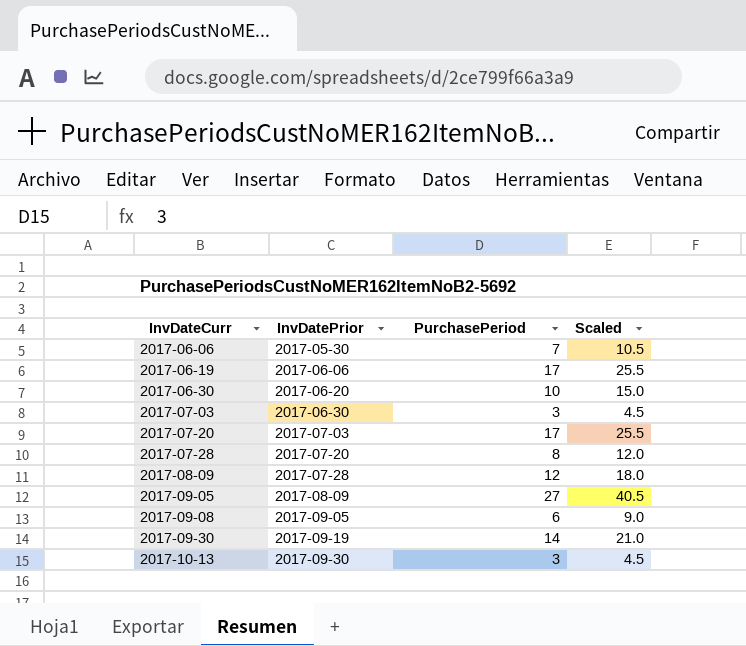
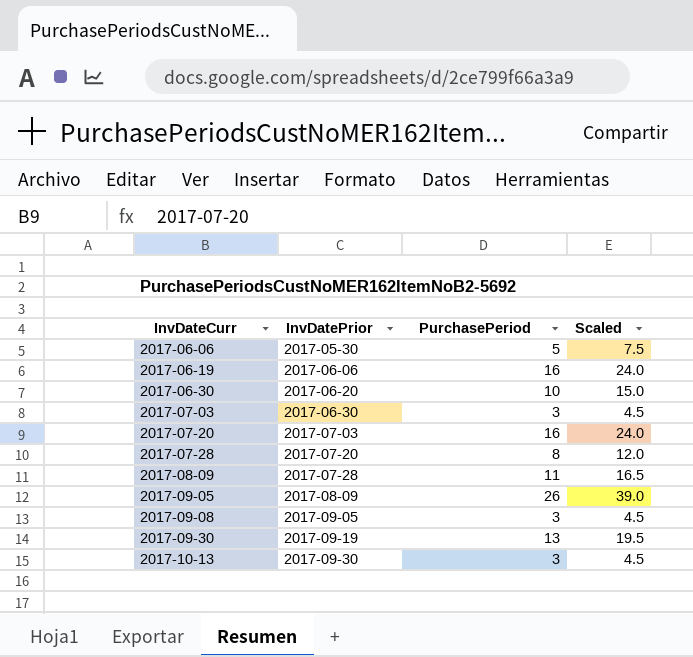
2017-06-06 | PurchasePeriod: 7 -> 5
2017-06-06 | Scaled: 10.5 -> 7.5
2017-06-19 | PurchasePeriod: 17 -> 16
2017-06-19 | Scaled: 25.5 -> 24.0
2017-07-20 | PurchasePeriod: 17 -> 16
2017-07-20 | Scaled: 25.5 -> 24.0
2017-08-09 | PurchasePeriod: 12 -> 11
2017-08-09 | Scaled: 18.0 -> 16.5
2017-09-05 | PurchasePeriod: 27 -> 26
2017-09-05 | Scaled: 40.5 -> 39.0
2017-09-08 | PurchasePeriod: 6 -> 3
2017-09-08 | Scaled: 9.0 -> 4.5
2017-09-30 | PurchasePeriod: 14 -> 13
2017-09-30 | Scaled: 21.0 -> 19.5

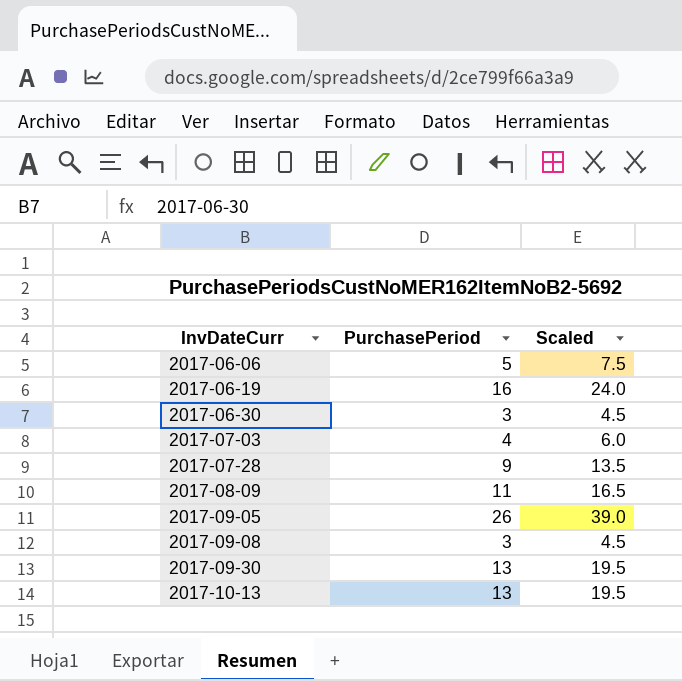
column InvDatePrior | position: 2 -> none
row 2017-07-20: 2017-07-03 | 16 | 24.0 -> none
2017-06-30 | PurchasePeriod: 10 -> 3
2017-06-30 | Scaled: 15.0 -> 4.5
2017-07-03 | PurchasePeriod: 3 -> 4
2017-07-03 | Scaled: 4.5 -> 6.0
2017-07-28 | PurchasePeriod: 8 -> 9
2017-07-28 | Scaled: 12.0 -> 13.5
2017-10-13 | PurchasePeriod: 3 -> 13
2017-10-13 | Scaled: 4.5 -> 19.5

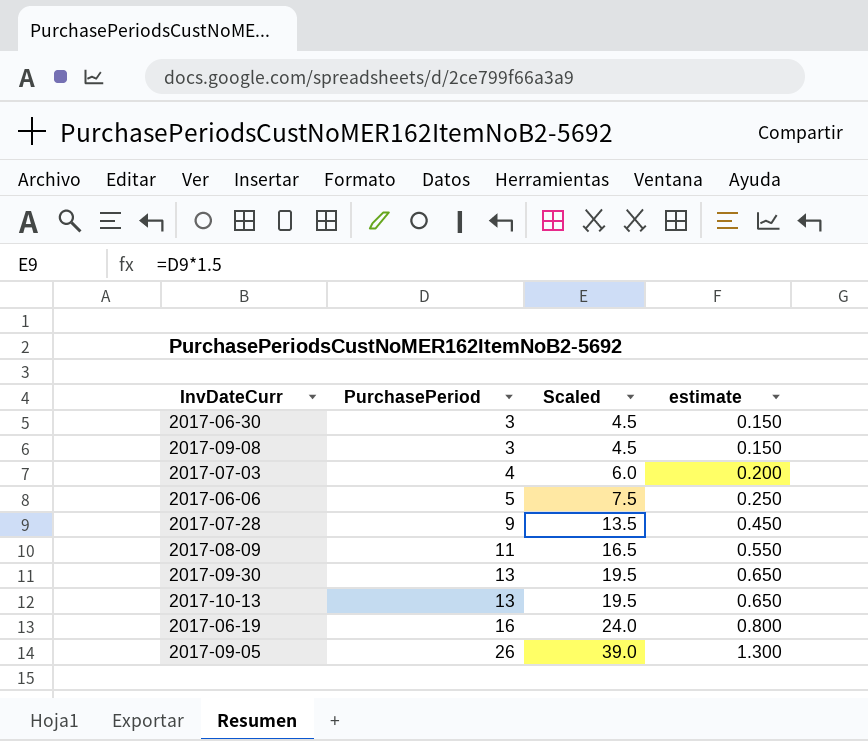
row order: InvDateCurr ascending -> PurchasePeriod ascending
column estimate | formula: none -> [PurchasePeriod] * 0.05

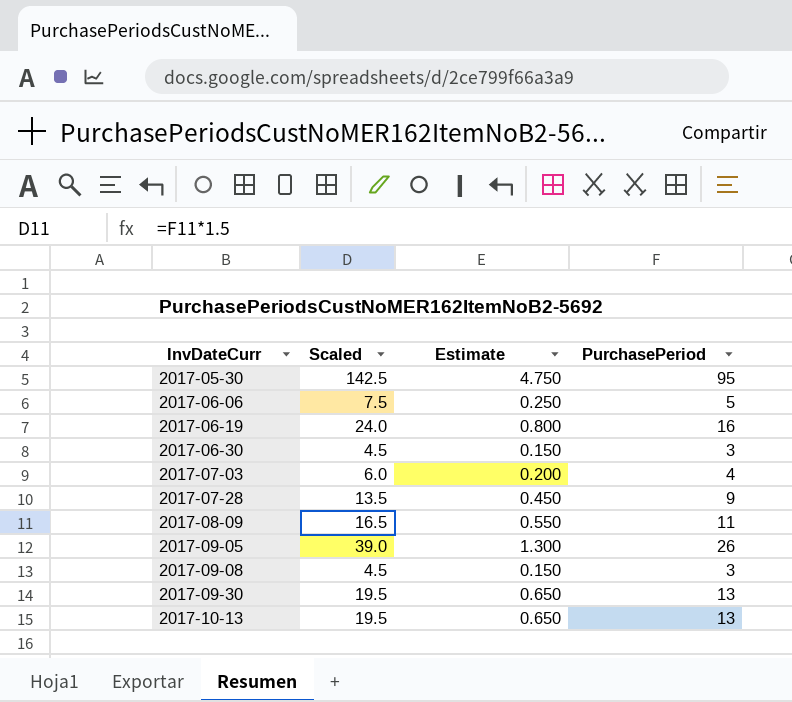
row order: PurchasePeriod ascending -> InvDateCurr ascending
column name: estimate -> Estimate
column PurchasePeriod | position: 2 -> 4
row 2017-05-30: none -> 142.5 | 4.750 | 95

